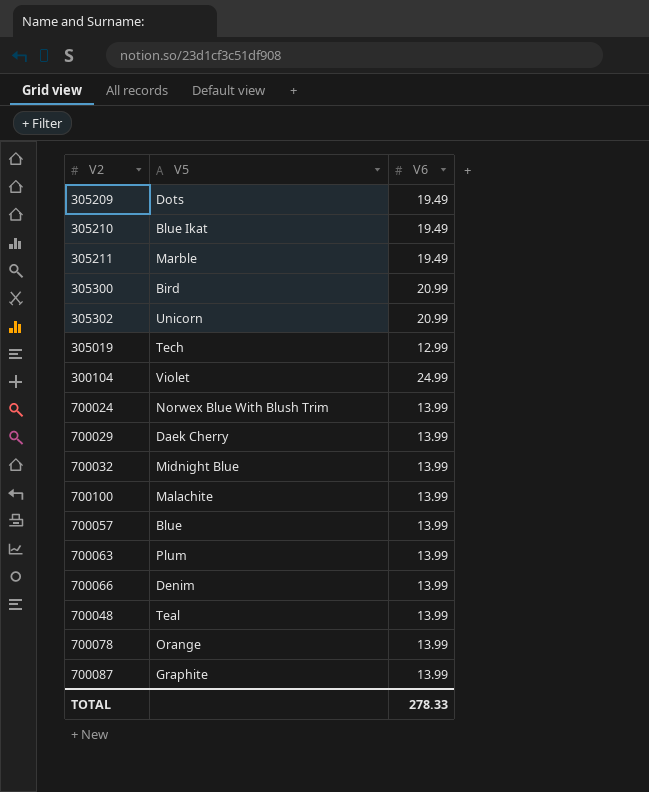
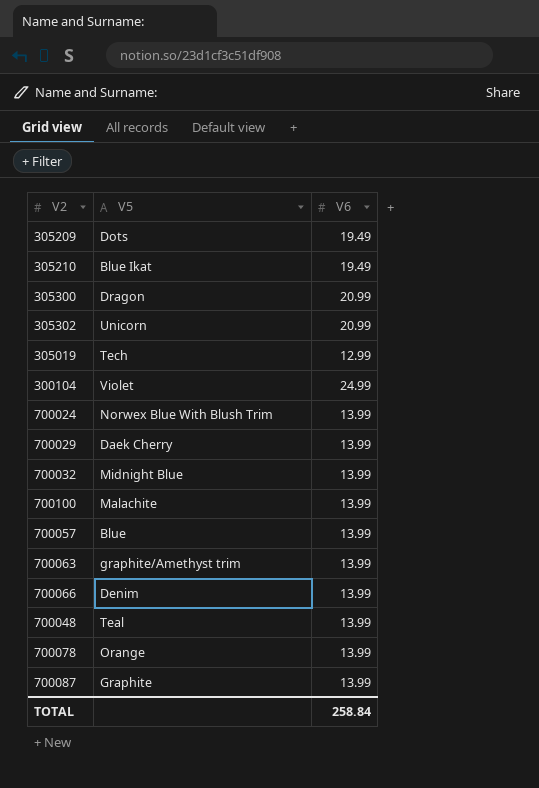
row 305211: Marble | 19.49 -> none
305300 | V5: Bird -> Dragon
700063 | V5: Plum -> graphite/Amethyst trim
TOTAL | V6: 278.33 -> 258.84

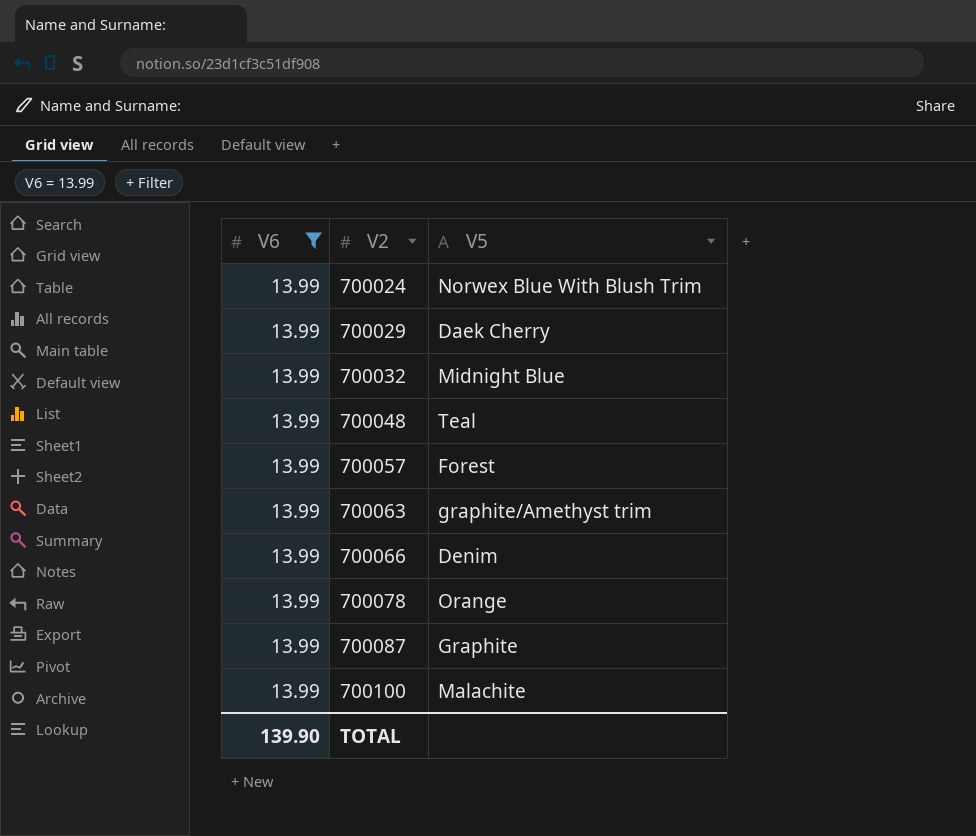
filter: none -> V6 = 13.99
row order: none -> V2 ascending
column V6 | position: 3 -> 1
700057 | V5: Blue -> Forest
TOTAL | V6: 258.84 -> 139.90

